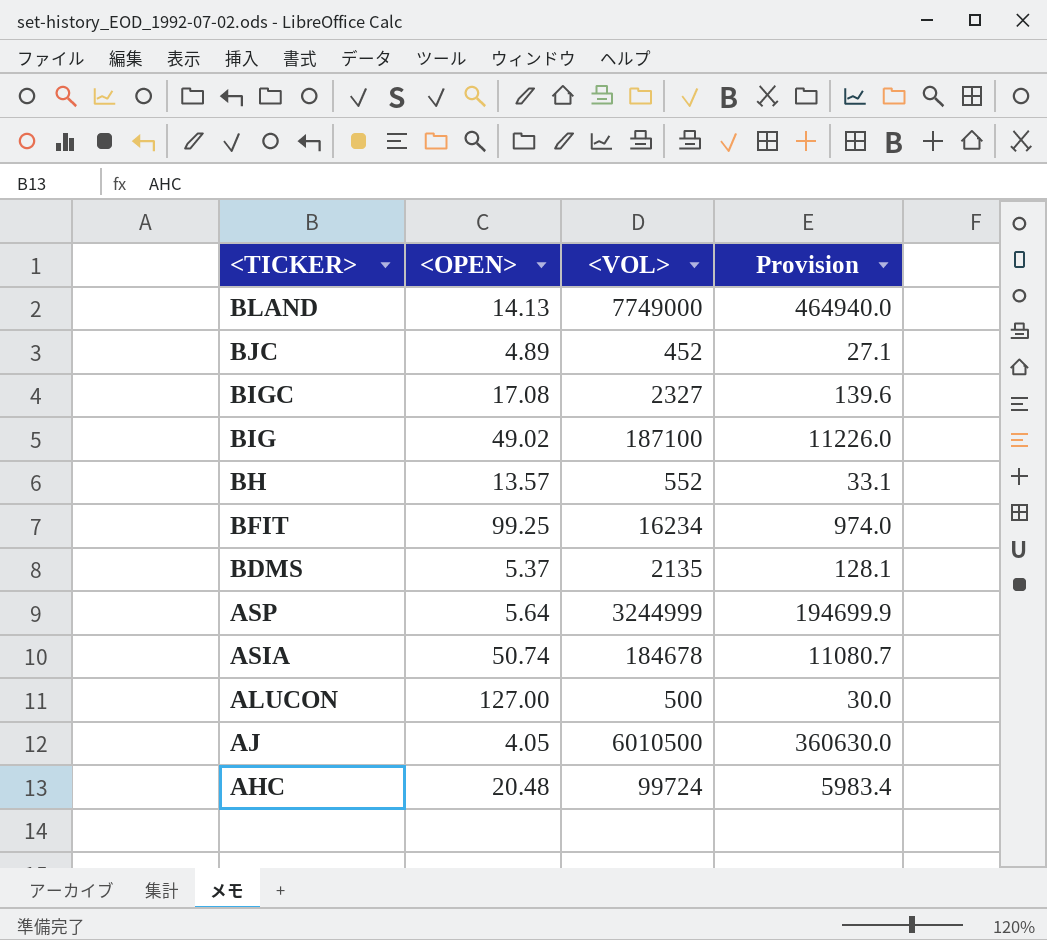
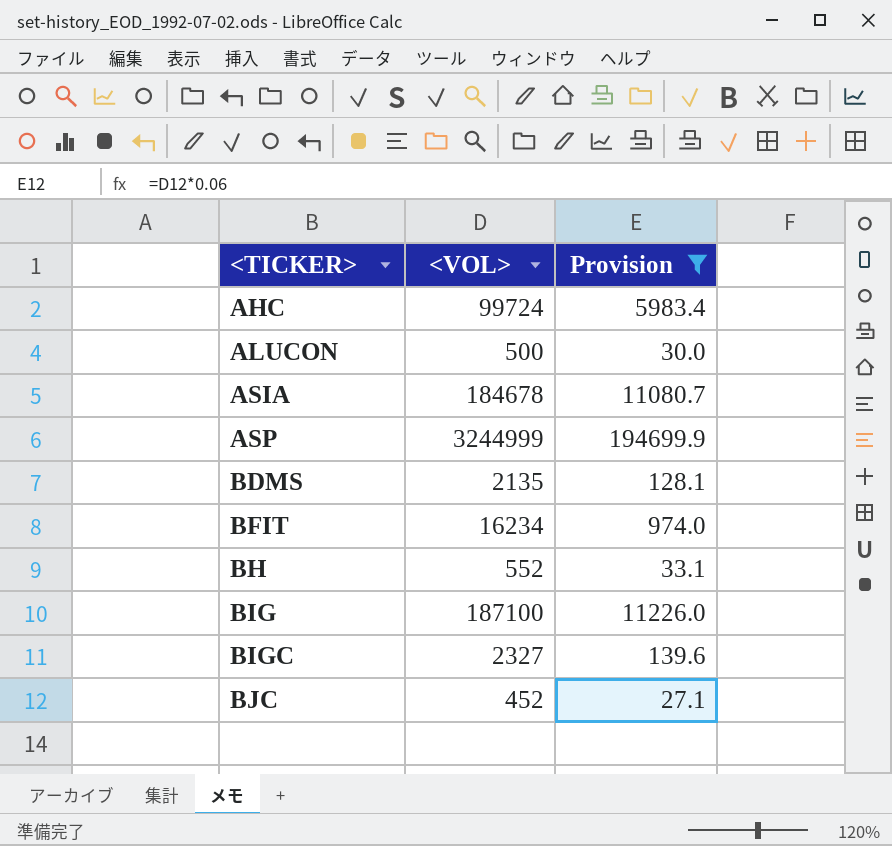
filter: none -> Provision <= 194699.9
row order: <TICKER> descending -> <TICKER> ascending
column <OPEN> | position: 2 -> none

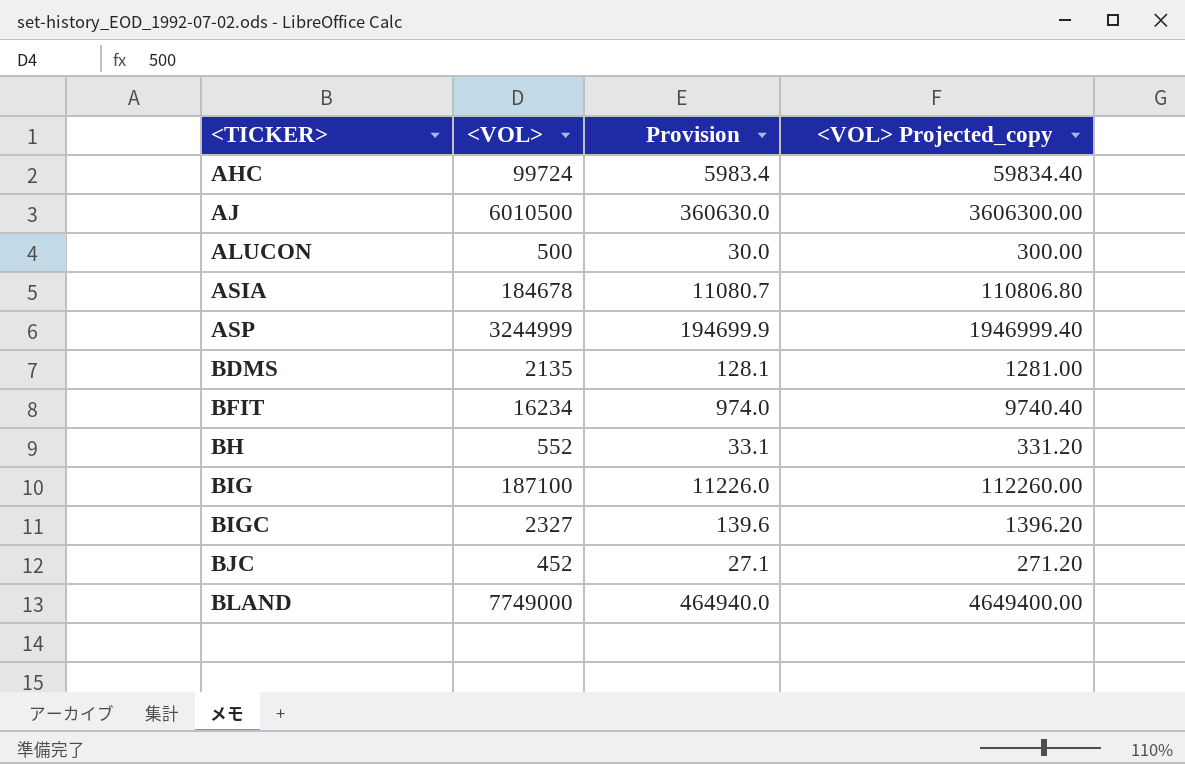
filter: Provision <= 194699.9 -> none
column <VOL> Projected_copy | formula: none -> [<VOL>] * 0.6

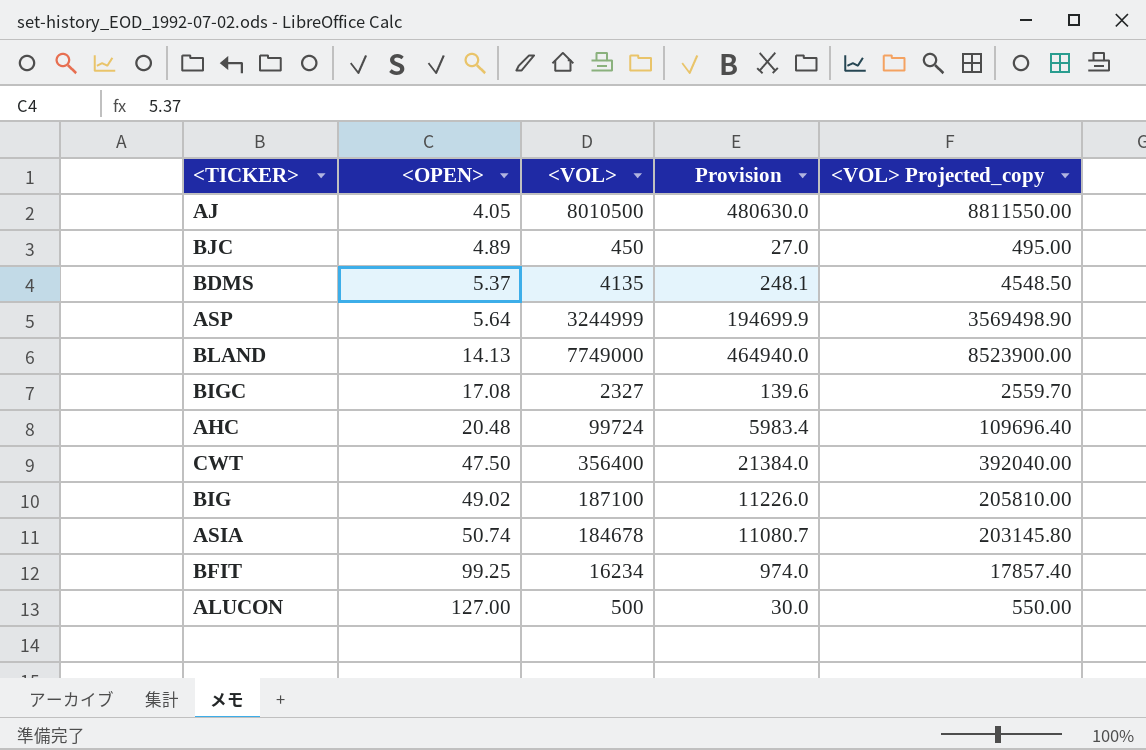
row order: <TICKER> ascending -> <OPEN> ascending
column <OPEN> | position: none -> 2
column <VOL> Projected_copy | formula: [<VOL>] * 0.6 -> [<VOL>] * 1.1
row BH: 552 | 33.1 | 331.20 -> none
AJ | <VOL>: 6010500 -> 8010500
AJ | Provision: 360630.0 -> 480630.0
BJC | <VOL>: 452 -> 450
BJC | Provision: 27.1 -> 27.0
BDMS | <VOL>: 2135 -> 4135
BDMS | Provision: 128.1 -> 248.1
row CWT: none -> 47.50 | 356400 | 21384.0 | 392040.00

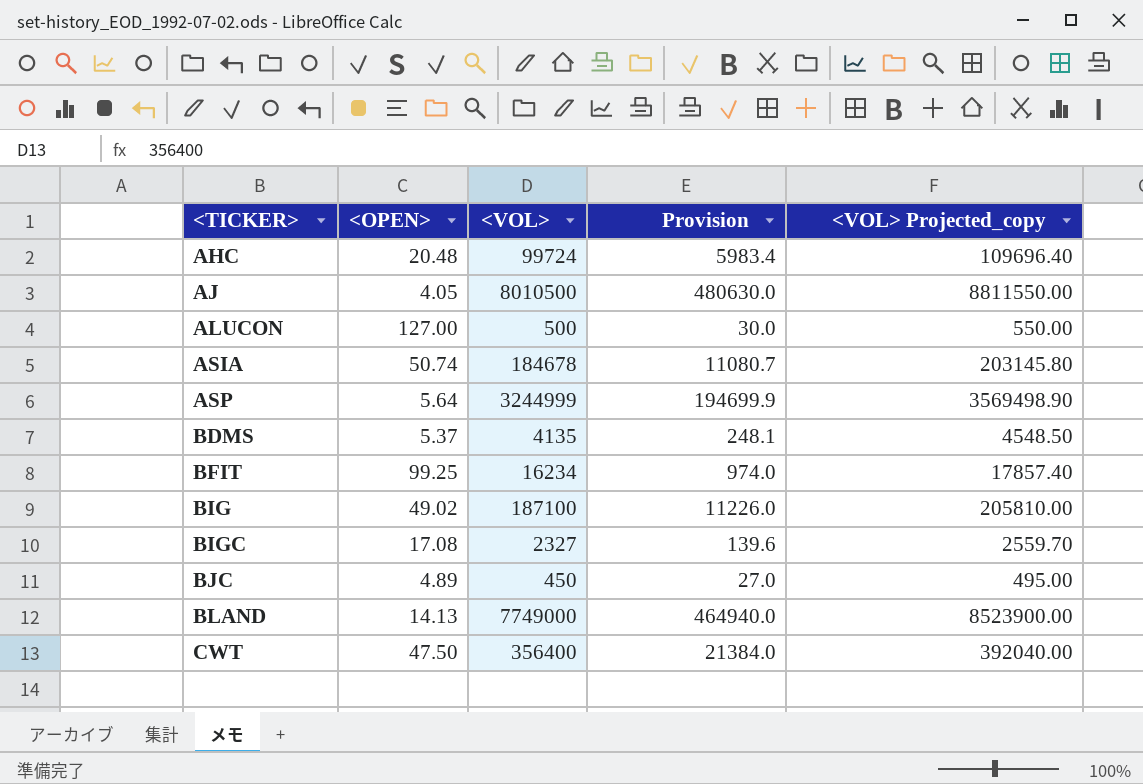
row order: <OPEN> ascending -> <TICKER> ascending

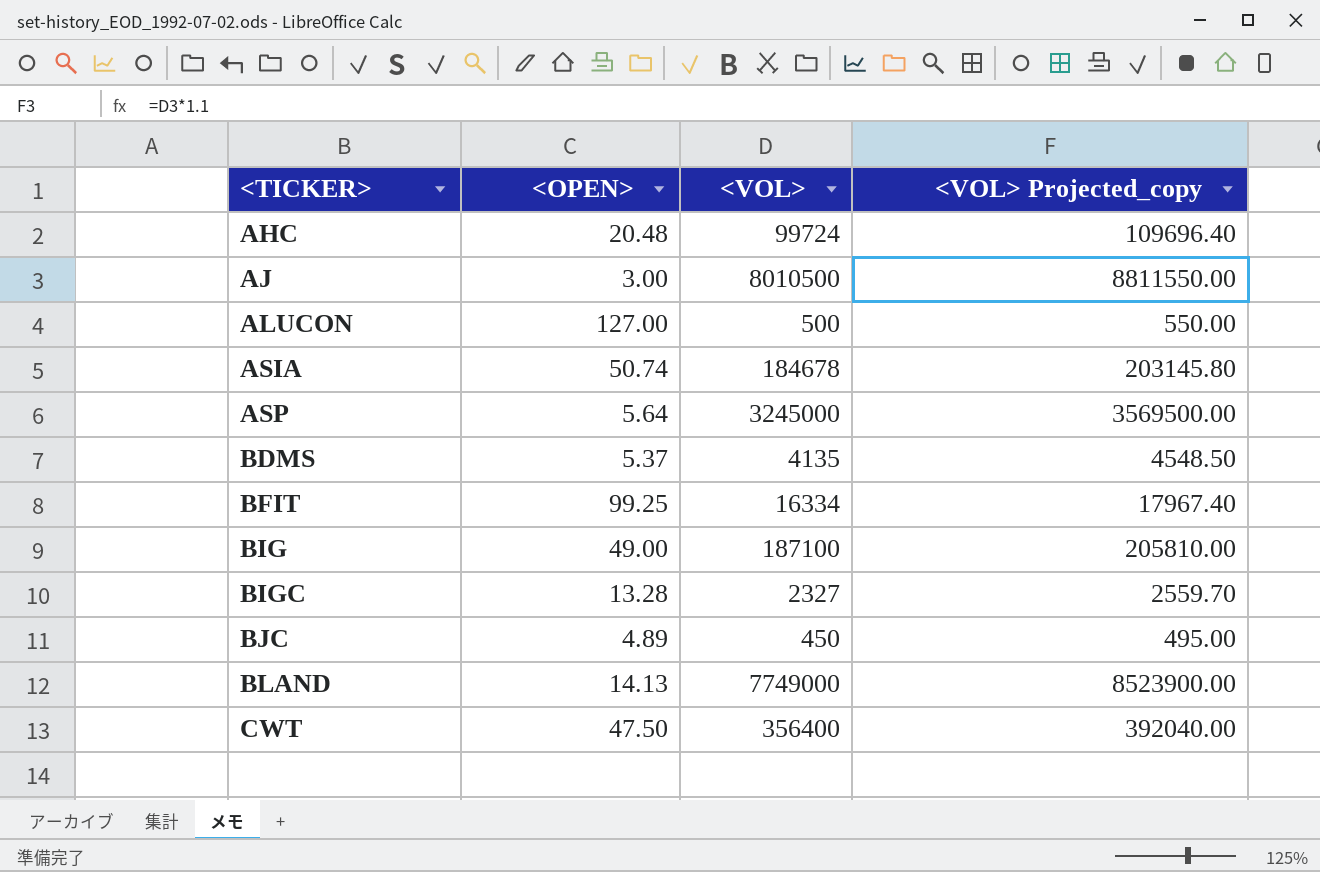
column Provision | formula: [<VOL>] * 0.06 -> none
AJ | <OPEN>: 4.05 -> 3.00
ASP | <VOL>: 3244999 -> 3245000
ASP | <VOL> Projected_copy: 3569498.90 -> 3569500.00
BFIT | <VOL>: 16234 -> 16334
BFIT | <VOL> Projected_copy: 17857.40 -> 17967.40
BIG | <OPEN>: 49.02 -> 49.00
BIGC | <OPEN>: 17.08 -> 13.28

